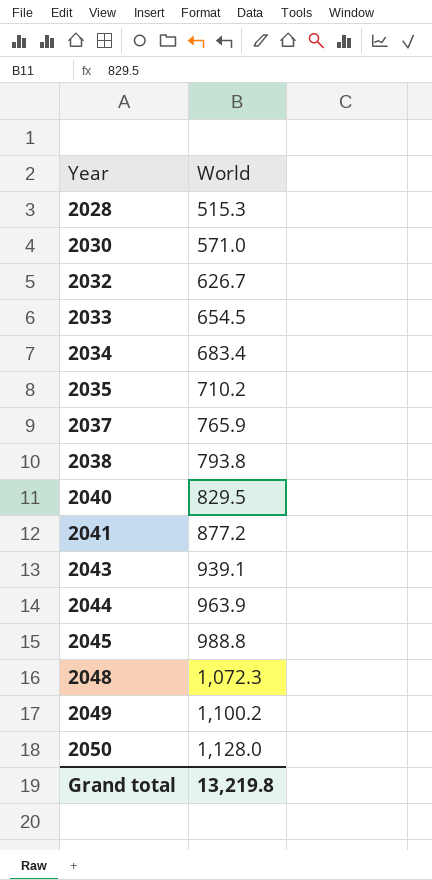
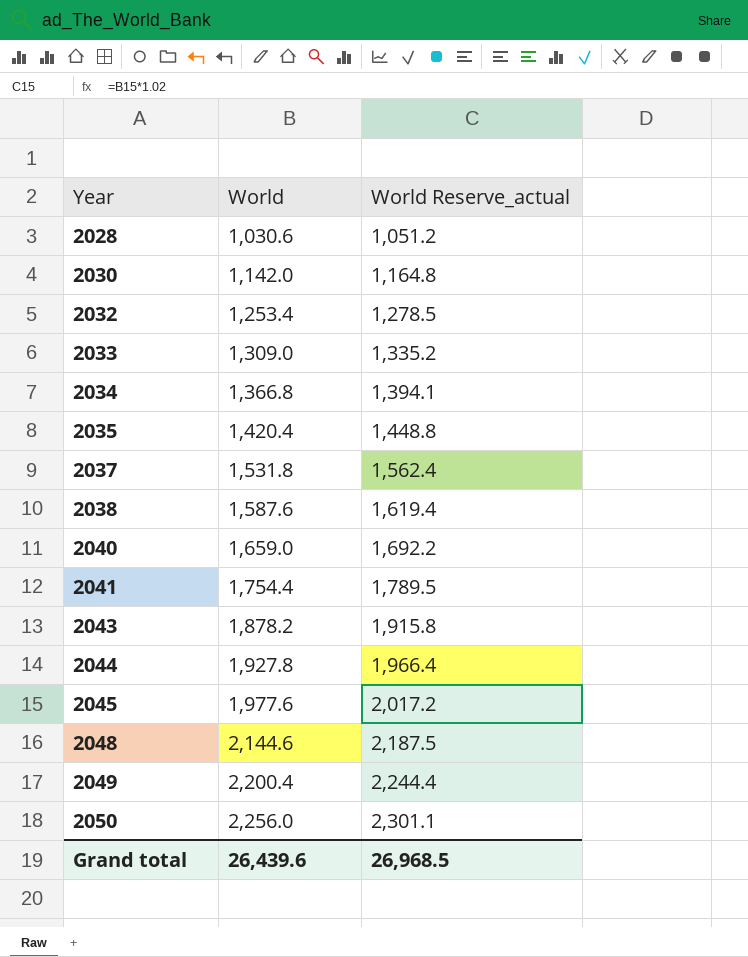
column World Reserve_actual | formula: none -> [World] * 1.02
2028 | World: 515.3 -> 1,030.6
2030 | World: 571.0 -> 1,142.0
2032 | World: 626.7 -> 1,253.4
2033 | World: 654.5 -> 1,309.0
2034 | World: 683.4 -> 1,366.8
2035 | World: 710.2 -> 1,420.4
2037 | World: 765.9 -> 1,531.8
2038 | World: 793.8 -> 1,587.6
2040 | World: 829.5 -> 1,659.0
2041 | World: 877.2 -> 1,754.4
2043 | World: 939.1 -> 1,878.2
2044 | World: 963.9 -> 1,927.8
2045 | World: 988.8 -> 1,977.6
2048 | World: 1,072.3 -> 2,144.6
2049 | World: 1,100.2 -> 2,200.4
2050 | World: 1,128.0 -> 2,256.0
Grand total | World: 13,219.8 -> 26,439.6

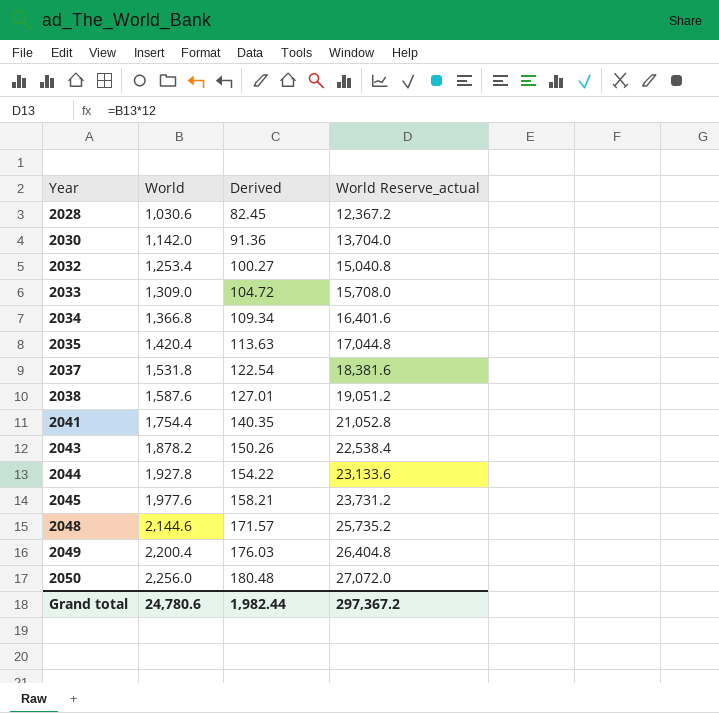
column Derived | formula: none -> [World] * 0.08
column World Reserve_actual | formula: [World] * 1.02 -> [World] * 12
row 2040: 1,659.0 | 1,692.2 -> none
Grand total | World: 26,439.6 -> 24,780.6
Grand total | World Reserve_actual: 26,968.5 -> 297,367.2

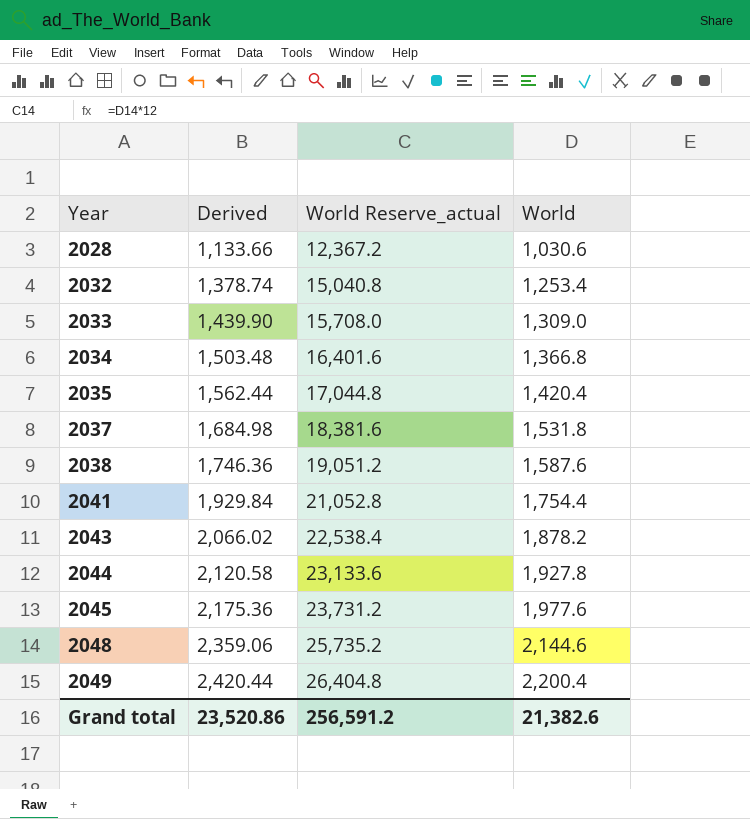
column Derived | formula: [World] * 0.08 -> [World] * 1.1
column World | position: 2 -> 4
row 2030: 1,142.0 | 91.36 | 13,704.0 -> none
row 2050: 2,256.0 | 180.48 | 27,072.0 -> none
Grand total | Derived: 1,982.44 -> 23,520.86
Grand total | World Reserve_actual: 297,367.2 -> 256,591.2
Grand total | World: 24,780.6 -> 21,382.6

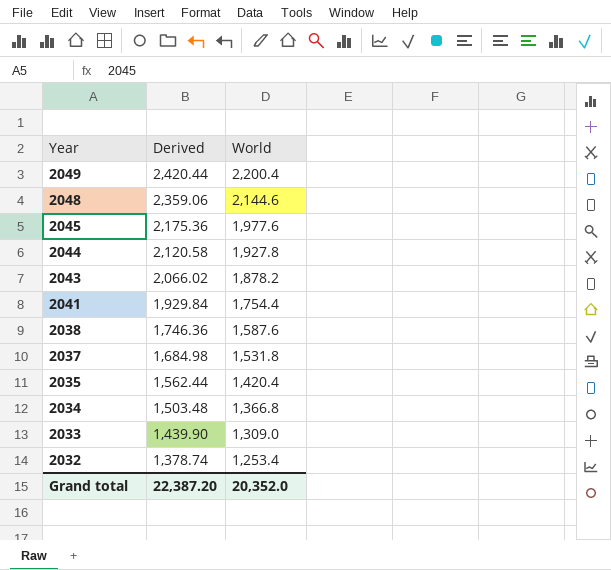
row order: Year ascending -> Year descending
column World Reserve_actual | formula: [World] * 12 -> none
row 2028: 1,133.66 | 12,367.2 | 1,030.6 -> none
Grand total | Derived: 23,520.86 -> 22,387.20
Grand total | World: 21,382.6 -> 20,352.0

